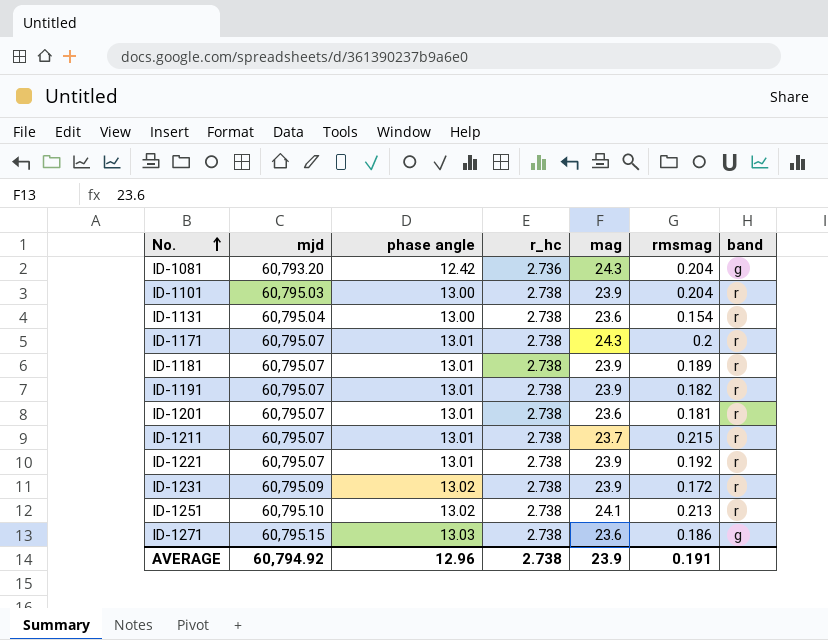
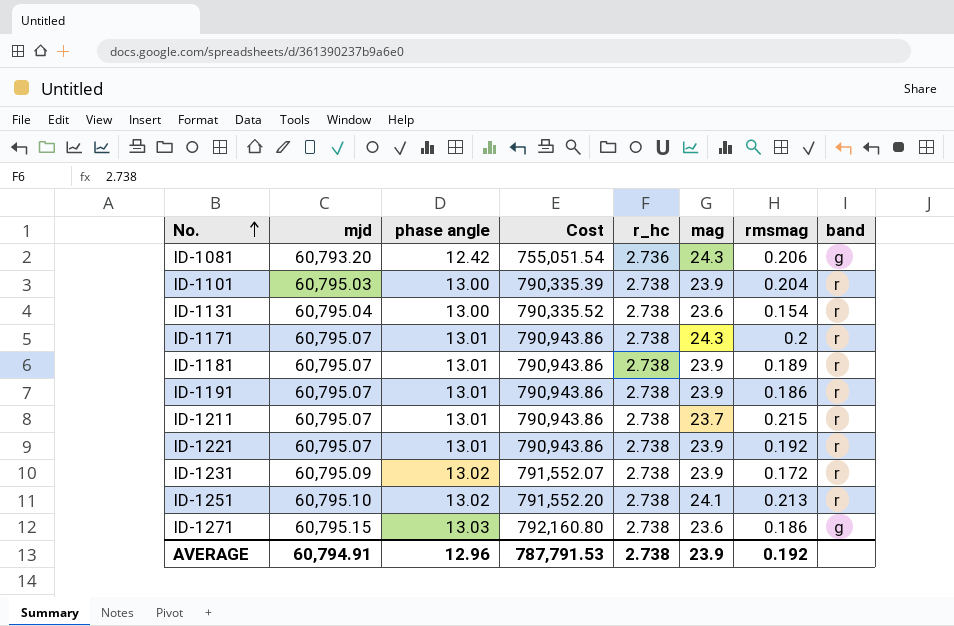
column Cost | formula: none -> [mjd] * [phase angle]
row ID-1201: 60,795.07 | 13.01 | 2.738 | 23.6 | 0.181 | r -> none
ID-1081 | rmsmag: 0.204 -> 0.206
ID-1191 | rmsmag: 0.182 -> 0.186
AVERAGE | mjd: 60,794.92 -> 60,794.91
AVERAGE | rmsmag: 0.191 -> 0.192

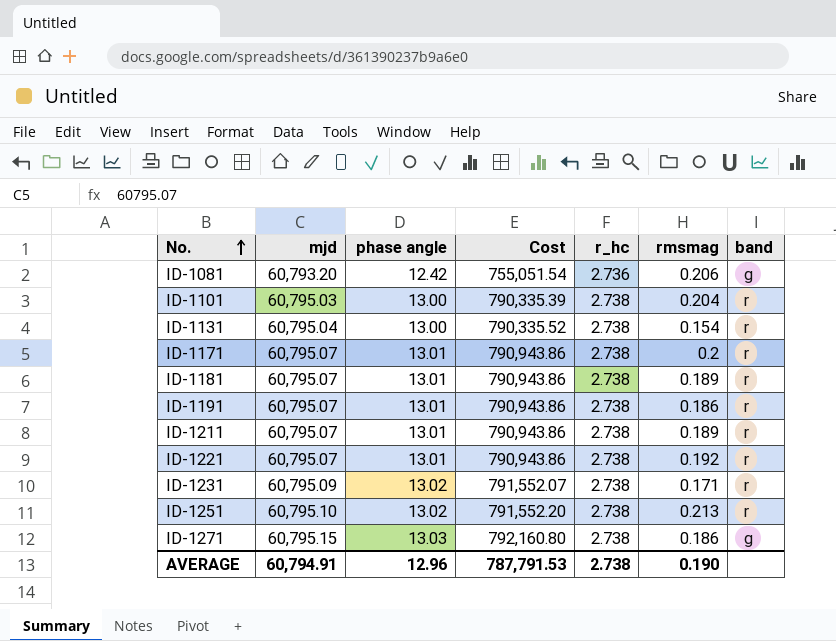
column mag | position: 6 -> none
ID-1211 | rmsmag: 0.215 -> 0.189
ID-1231 | rmsmag: 0.172 -> 0.171
AVERAGE | rmsmag: 0.192 -> 0.190

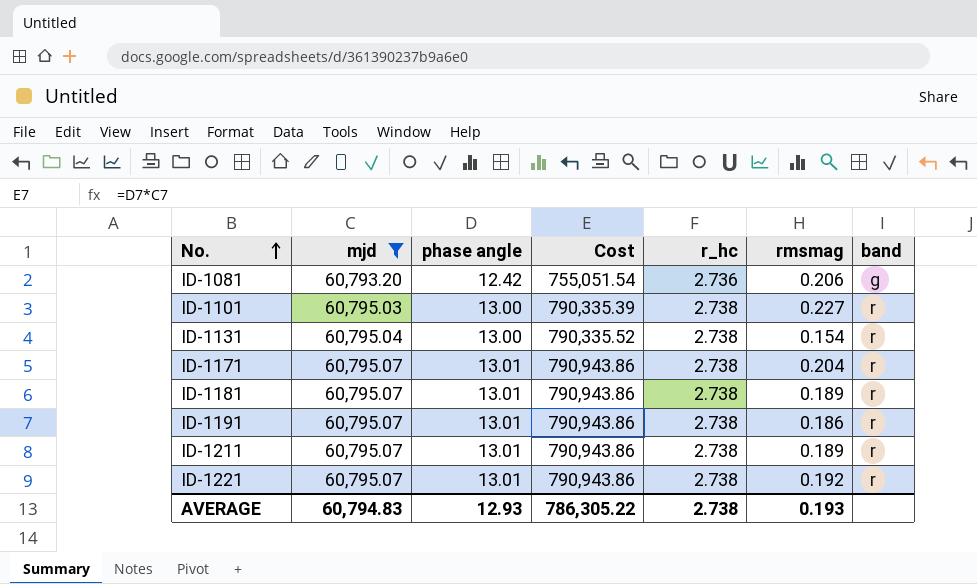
filter: none -> mjd <= 60,795.07
ID-1101 | rmsmag: 0.204 -> 0.227
ID-1171 | rmsmag: 0.2 -> 0.204
AVERAGE | mjd: 60,794.91 -> 60,794.83
AVERAGE | phase angle: 12.96 -> 12.93
AVERAGE | Cost: 787,791.53 -> 786,305.22
AVERAGE | rmsmag: 0.190 -> 0.193

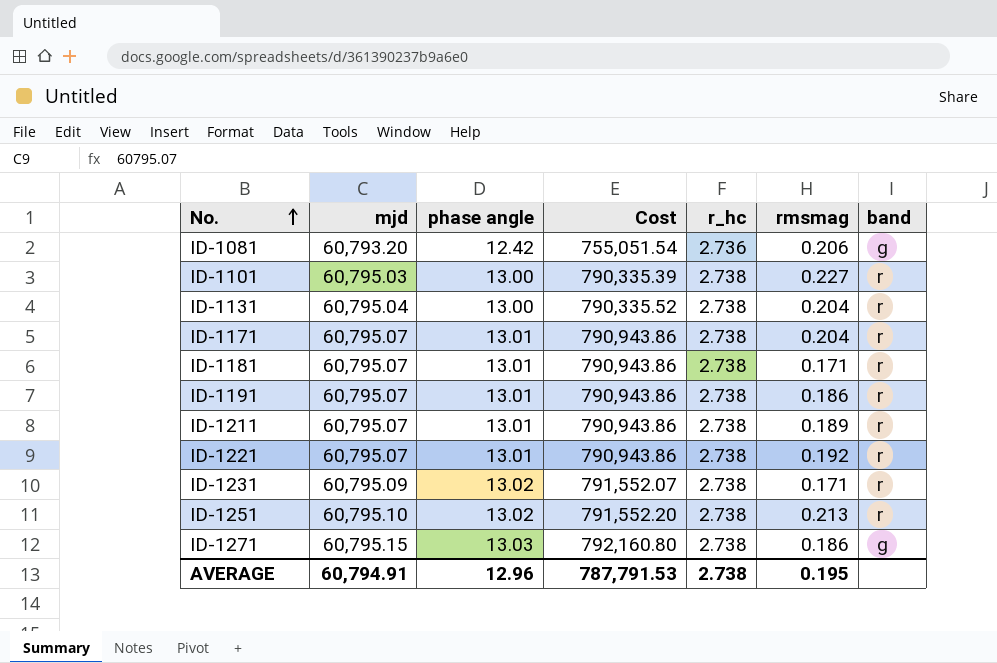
filter: mjd <= 60,795.07 -> none
ID-1131 | rmsmag: 0.154 -> 0.204
ID-1181 | rmsmag: 0.189 -> 0.171
AVERAGE | mjd: 60,794.83 -> 60,794.91
AVERAGE | phase angle: 12.93 -> 12.96
AVERAGE | Cost: 786,305.22 -> 787,791.53
AVERAGE | rmsmag: 0.193 -> 0.195

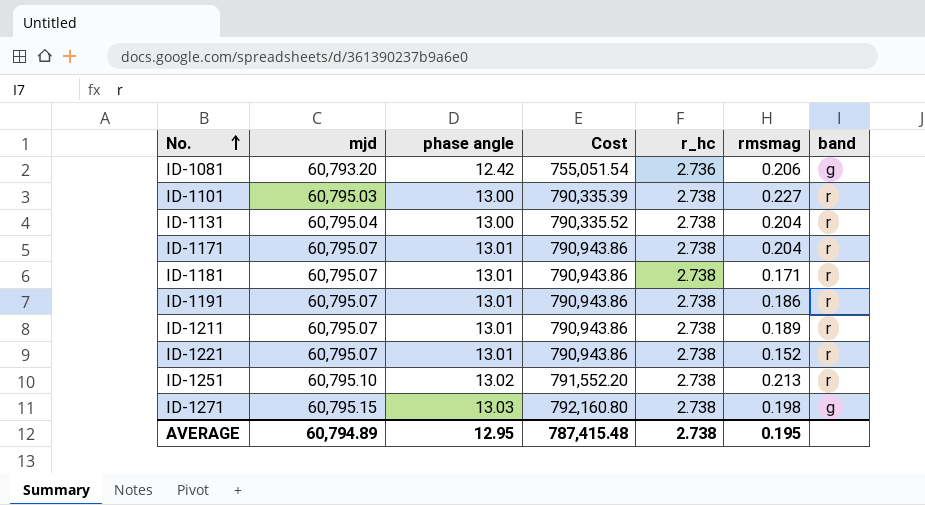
row ID-1231: 60,795.09 | 13.02 | 791,552.07 | 2.738 | 0.171 | r -> none
ID-1221 | rmsmag: 0.192 -> 0.152
ID-1271 | rmsmag: 0.186 -> 0.198
AVERAGE | mjd: 60,794.91 -> 60,794.89
AVERAGE | phase angle: 12.96 -> 12.95
AVERAGE | Cost: 787,791.53 -> 787,415.48

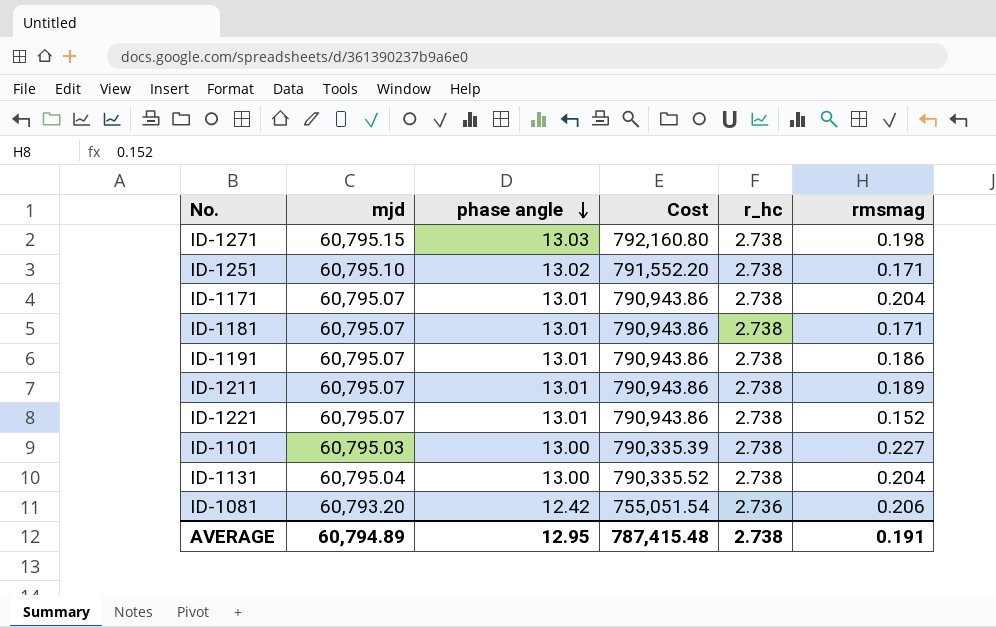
row order: No. ascending -> phase angle descending
column band | position: 7 -> none
ID-1251 | rmsmag: 0.213 -> 0.171
AVERAGE | rmsmag: 0.195 -> 0.191

